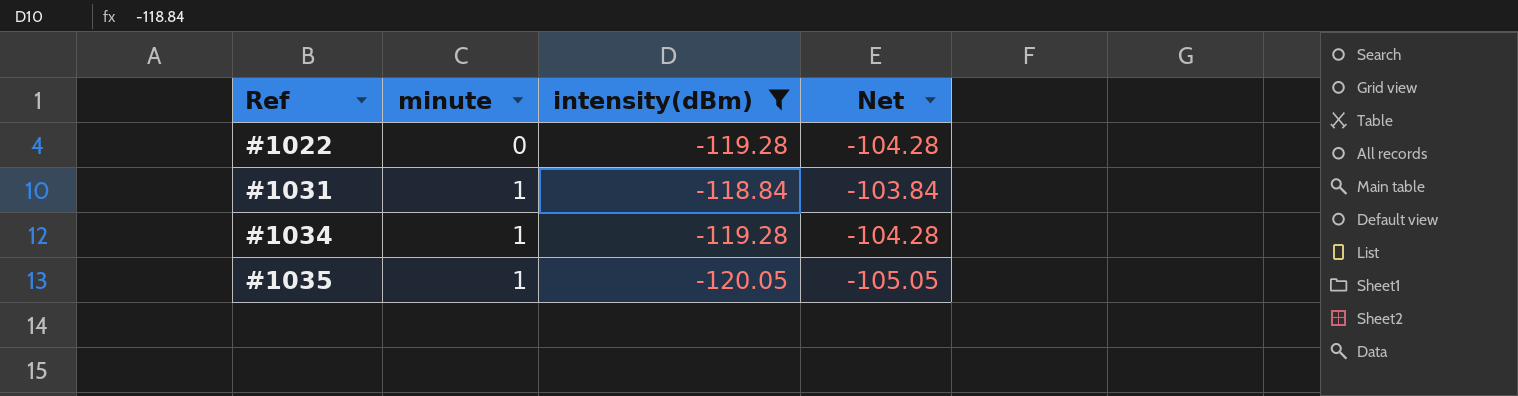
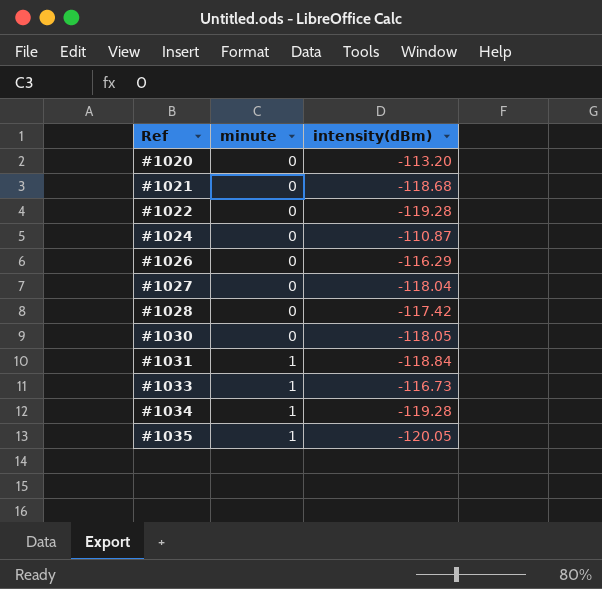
filter: intensity(dBm) <= -118.84 -> none
column Net | formula: [intensity(dBm)] + 15 -> none

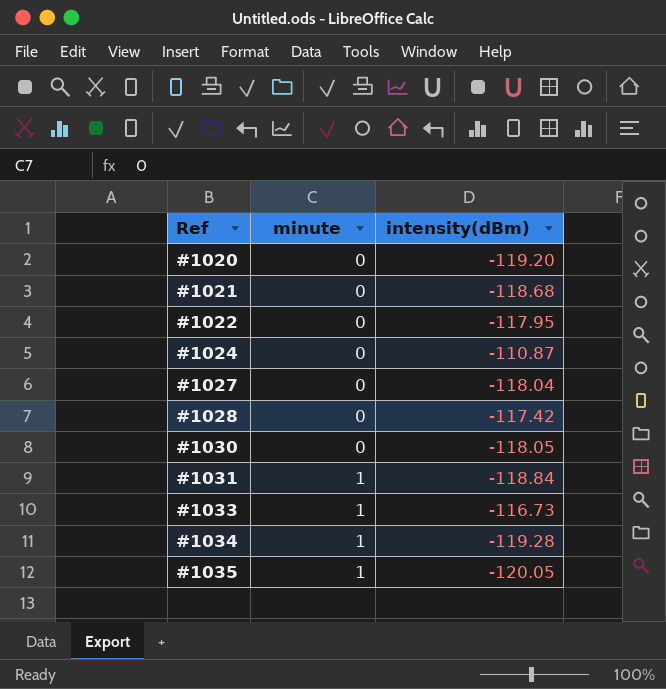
row #1026: 0 | -116.29 -> none
#1020 | intensity(dBm): -113.20 -> -119.20
#1022 | intensity(dBm): -119.28 -> -117.95

